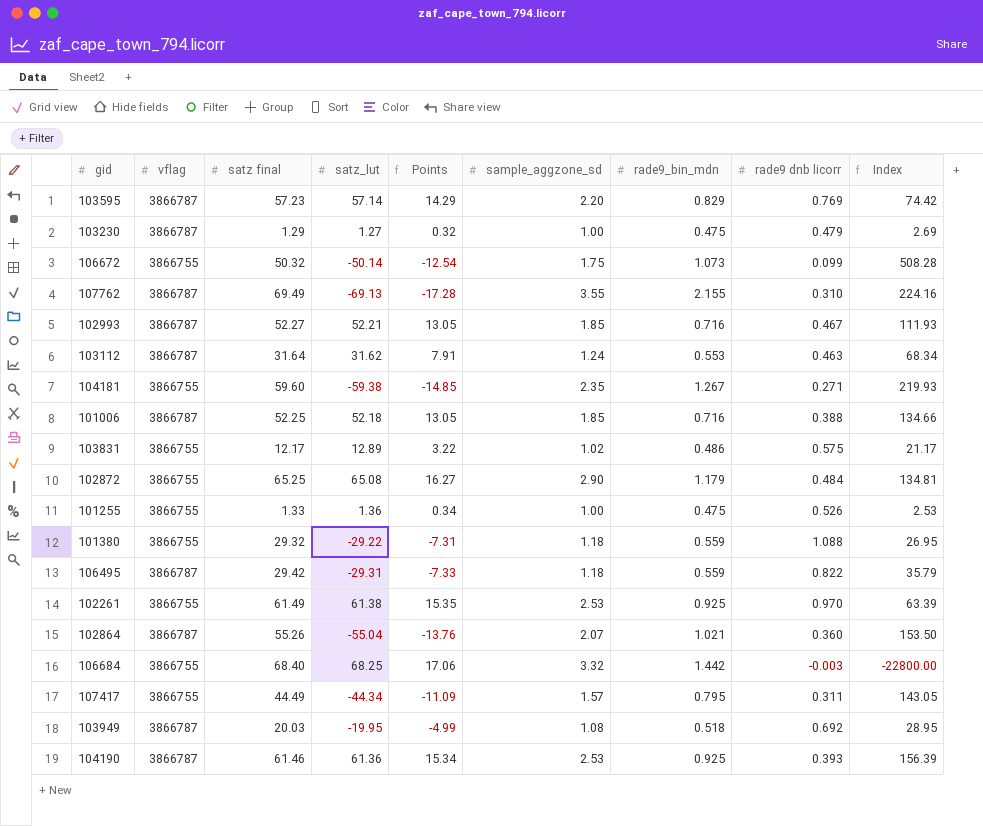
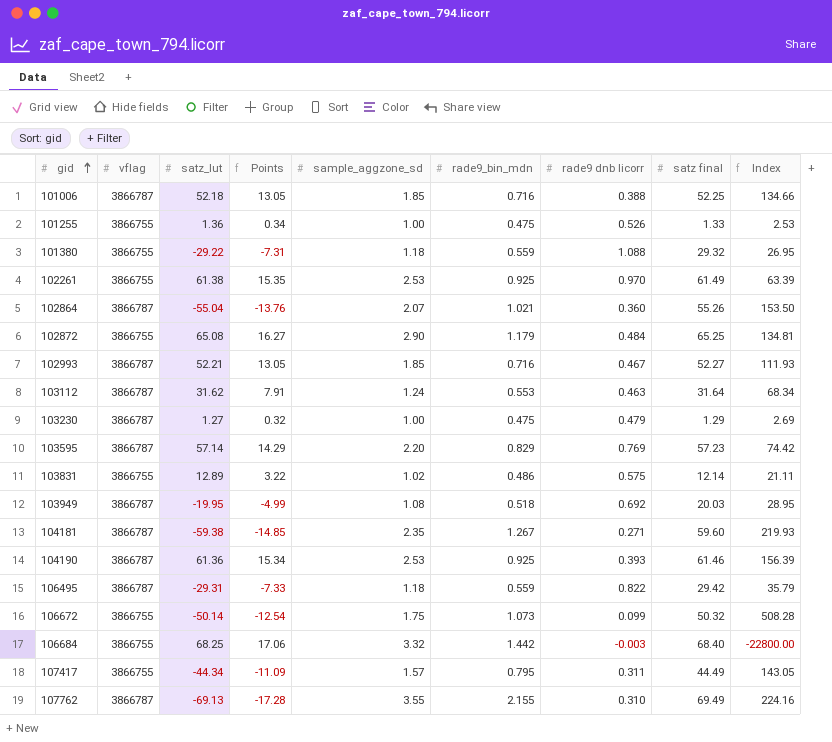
row order: none -> gid ascending
column satz final | position: 3 -> 8
103831 | satz final: 12.17 -> 12.14
103831 | Index: 21.17 -> 21.11
104181 | vflag: 3866755 -> 3866787

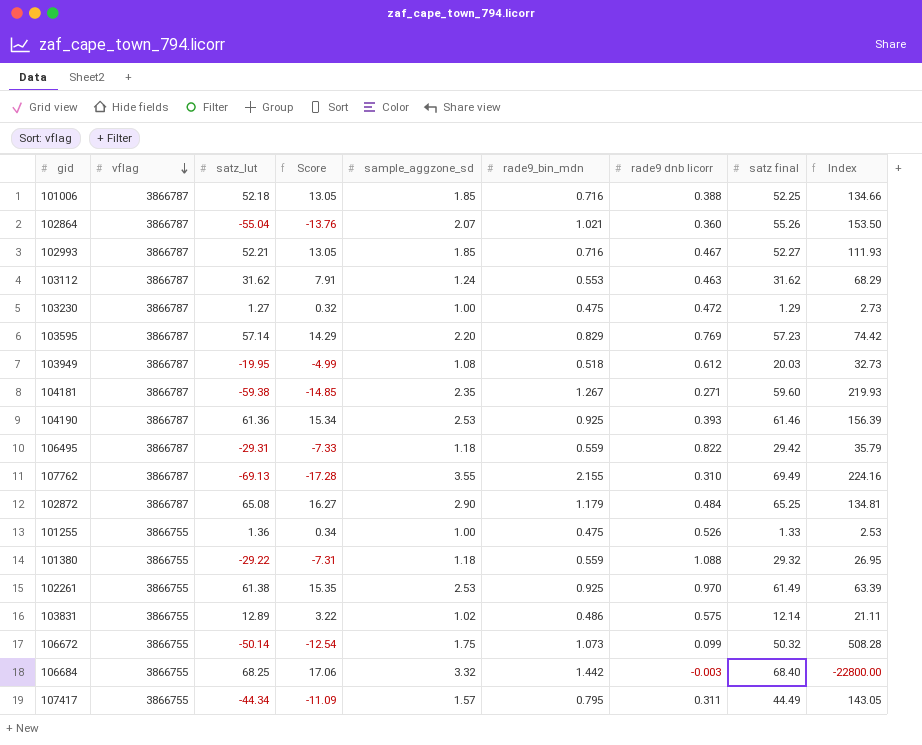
row order: gid ascending -> vflag descending
column name: Points -> Score
103112 | satz final: 31.64 -> 31.62
103112 | Index: 68.34 -> 68.29
103230 | rade9 dnb licorr: 0.479 -> 0.472
103230 | Index: 2.69 -> 2.73
103949 | rade9 dnb licorr: 0.692 -> 0.612
103949 | Index: 28.95 -> 32.73
102872 | vflag: 3866755 -> 3866787

